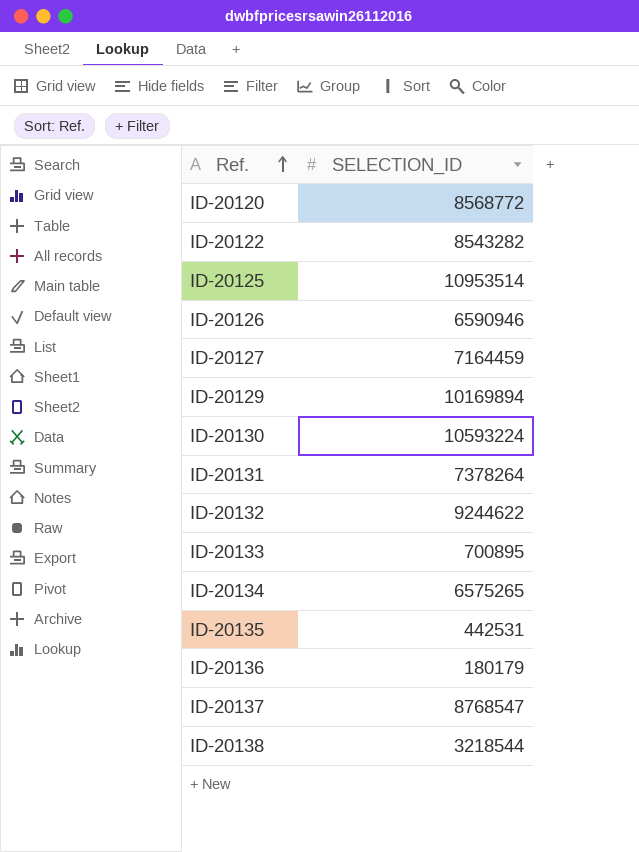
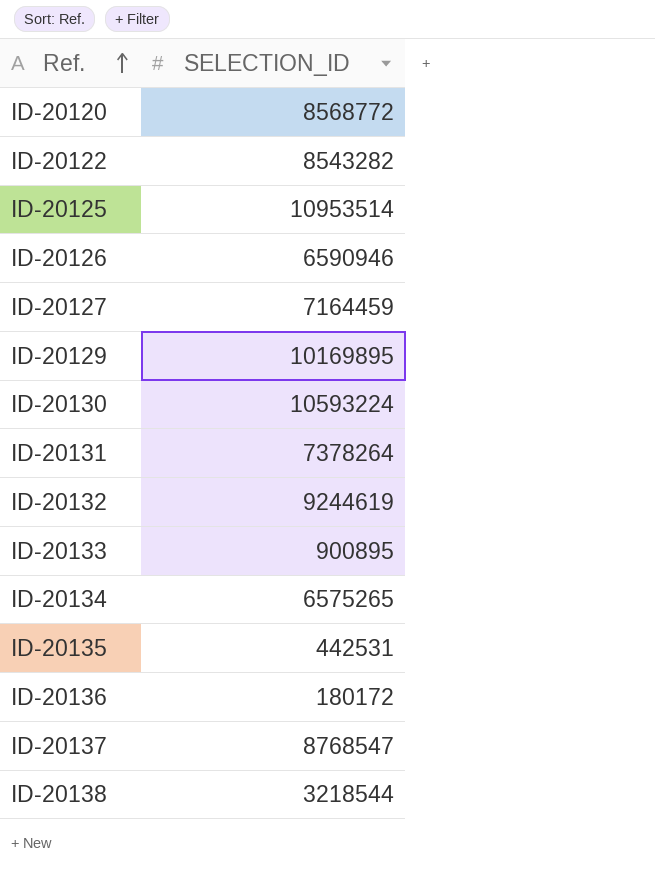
ID-20129 | SELECTION_ID: 10169894 -> 10169895
ID-20132 | SELECTION_ID: 9244622 -> 9244619
ID-20133 | SELECTION_ID: 700895 -> 900895
ID-20136 | SELECTION_ID: 180179 -> 180172

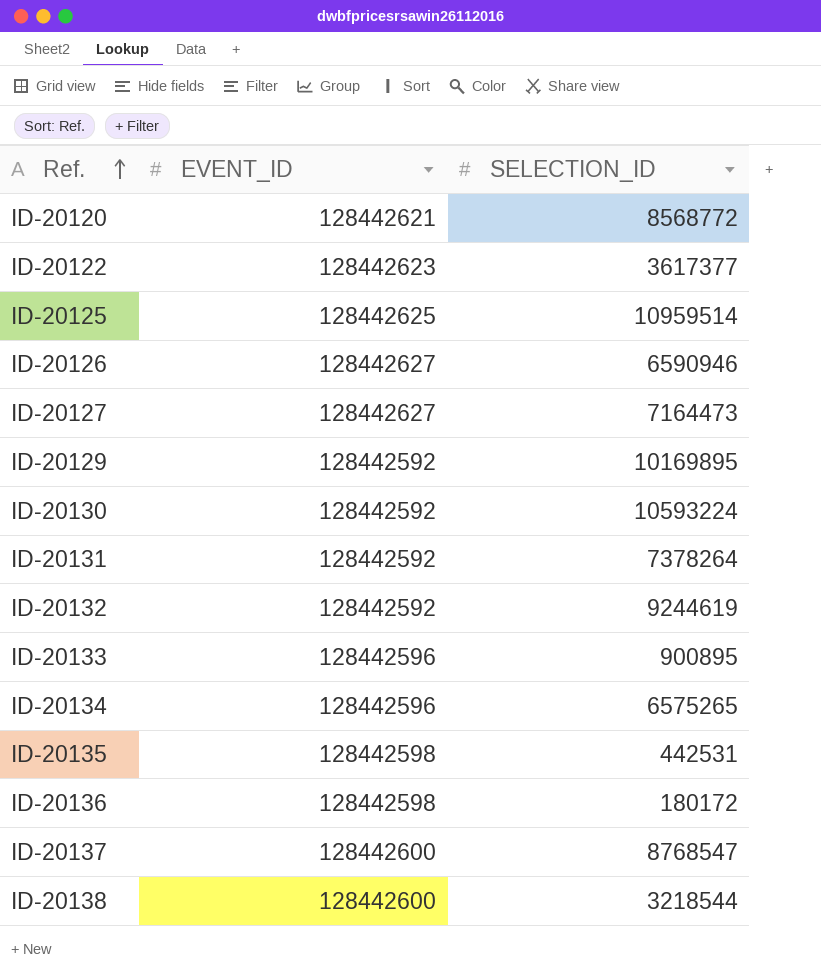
column EVENT_ID | position: none -> 2
ID-20122 | SELECTION_ID: 8543282 -> 3617377
ID-20125 | SELECTION_ID: 10953514 -> 10959514
ID-20127 | SELECTION_ID: 7164459 -> 7164473

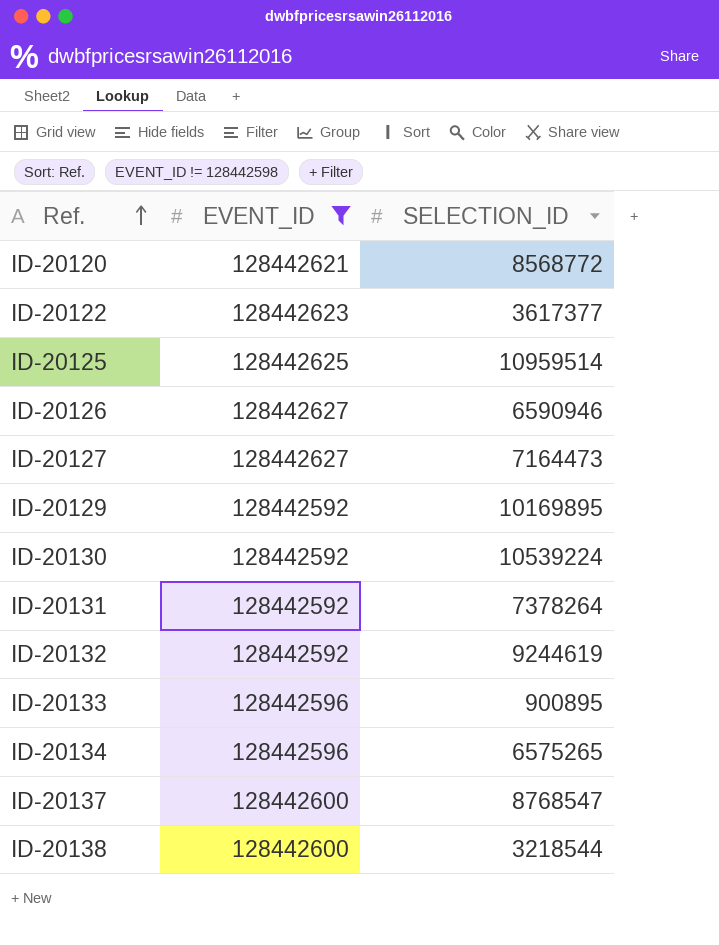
filter: none -> EVENT_ID != 128442598
ID-20130 | SELECTION_ID: 10593224 -> 10539224

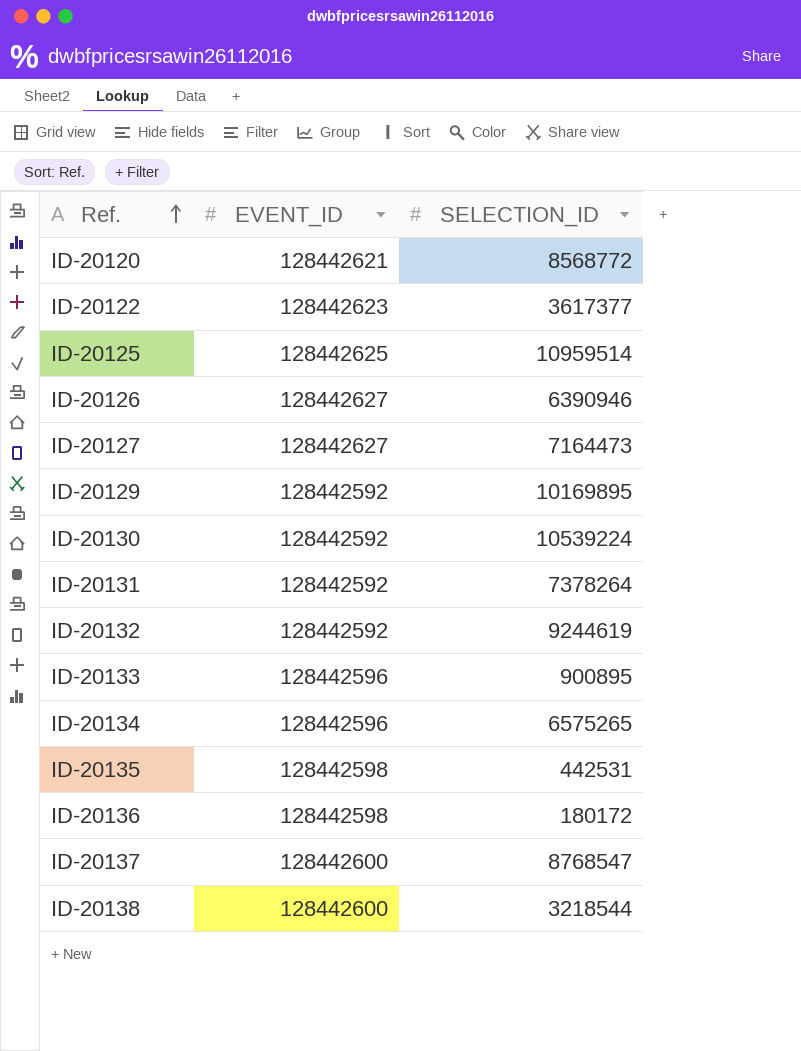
filter: EVENT_ID != 128442598 -> none
ID-20126 | SELECTION_ID: 6590946 -> 6390946

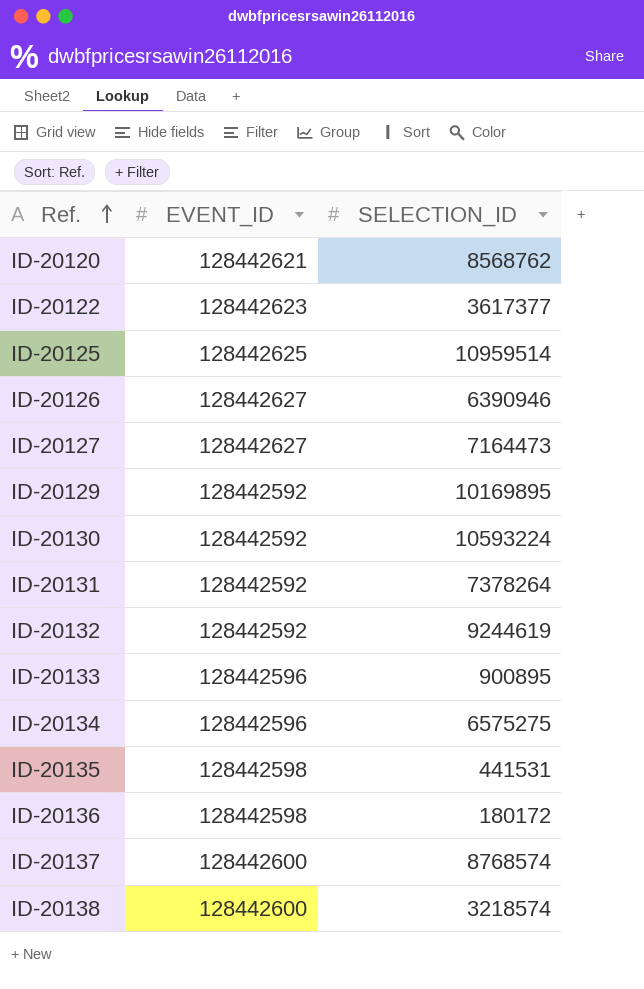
ID-20120 | SELECTION_ID: 8568772 -> 8568762
ID-20130 | SELECTION_ID: 10539224 -> 10593224
ID-20134 | SELECTION_ID: 6575265 -> 6575275
ID-20135 | SELECTION_ID: 442531 -> 441531
ID-20137 | SELECTION_ID: 8768547 -> 8768574
ID-20138 | SELECTION_ID: 3218544 -> 3218574

